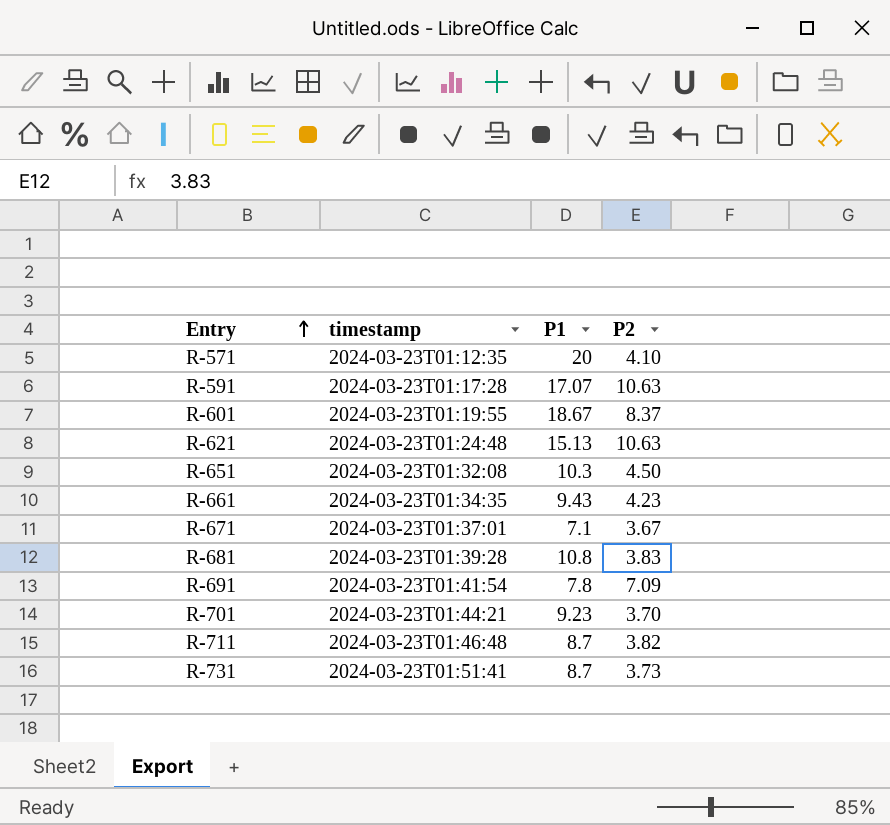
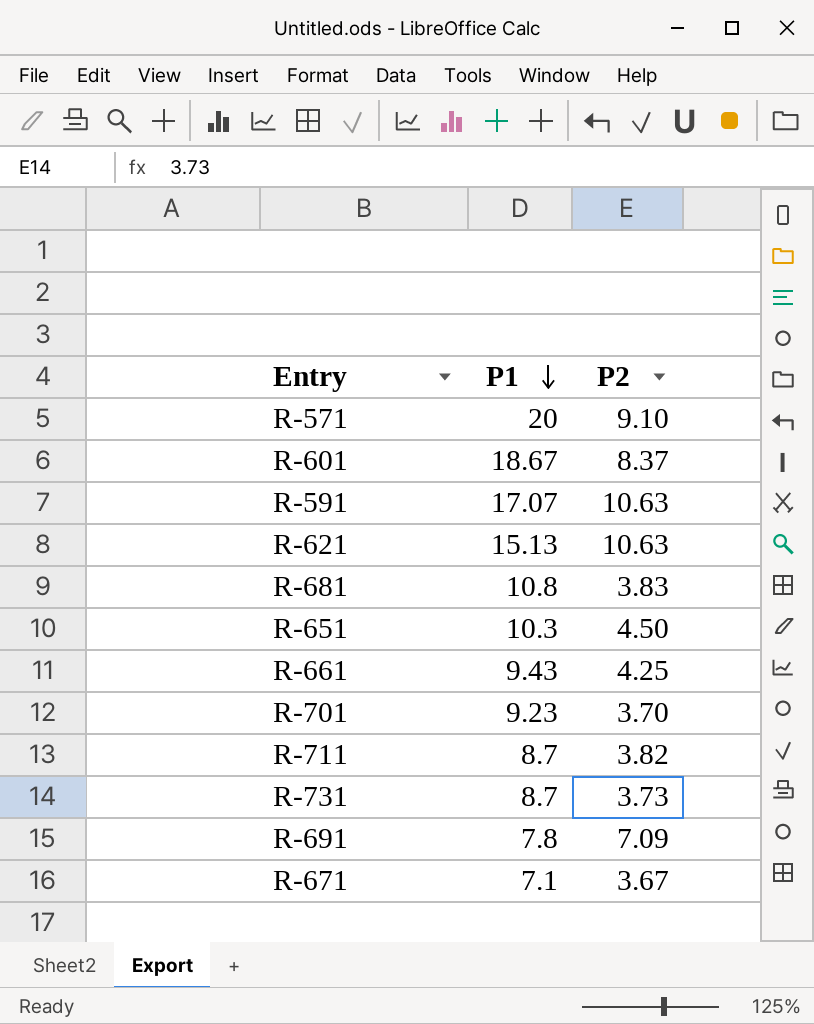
row order: Entry ascending -> P1 descending
column timestamp | position: 2 -> none
R-571 | P2: 4.10 -> 9.10
R-661 | P2: 4.23 -> 4.25

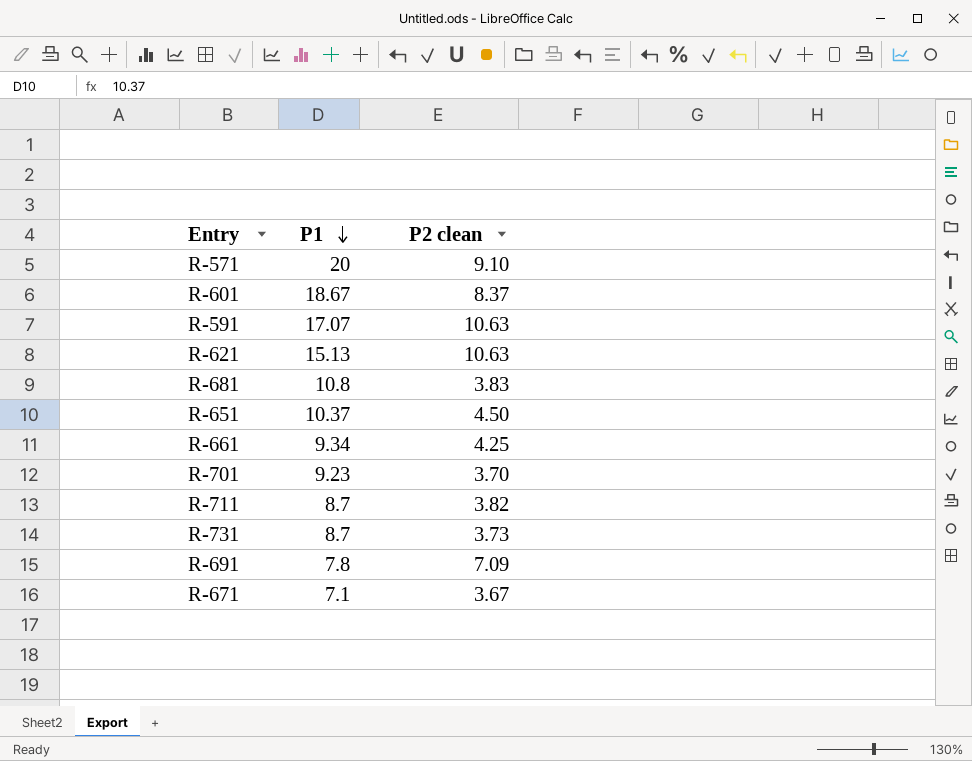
column name: P2 -> P2 clean
R-651 | P1: 10.3 -> 10.37
R-661 | P1: 9.43 -> 9.34

